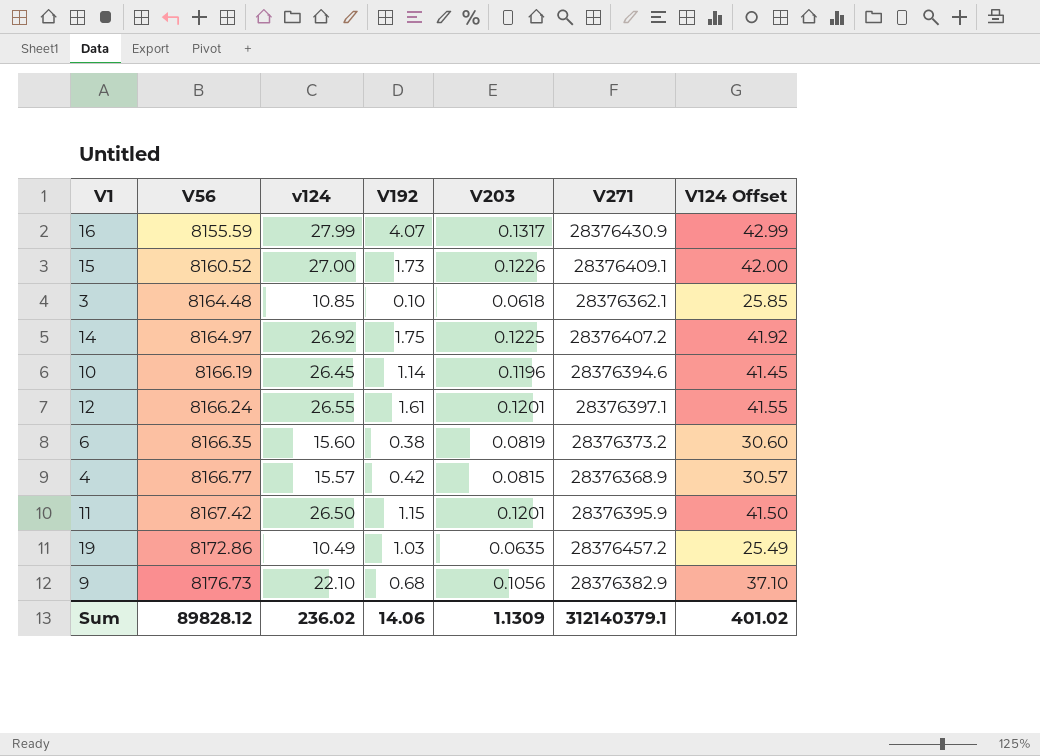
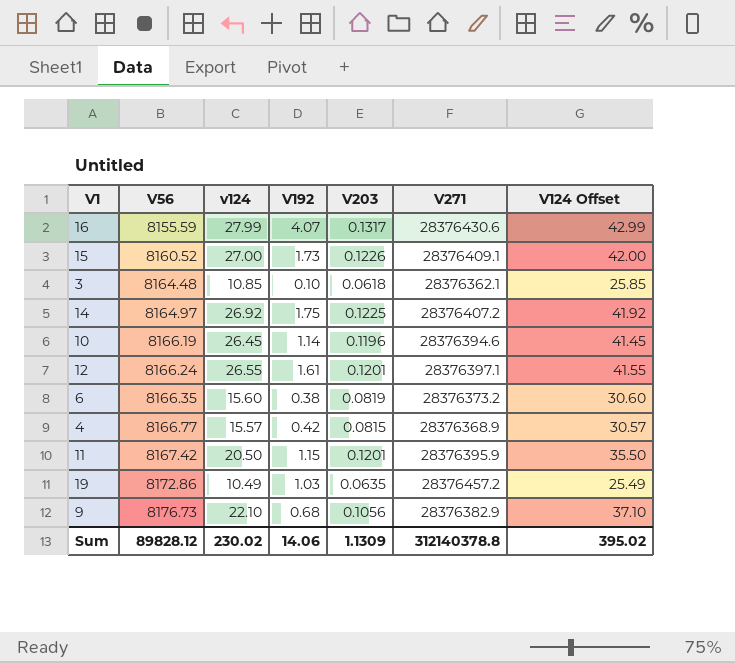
16 | V271: 28376430.9 -> 28376430.6
11 | v124: 26.50 -> 20.50
11 | V124 Offset: 41.50 -> 35.50
Sum | v124: 236.02 -> 230.02
Sum | V271: 312140379.1 -> 312140378.8
Sum | V124 Offset: 401.02 -> 395.02

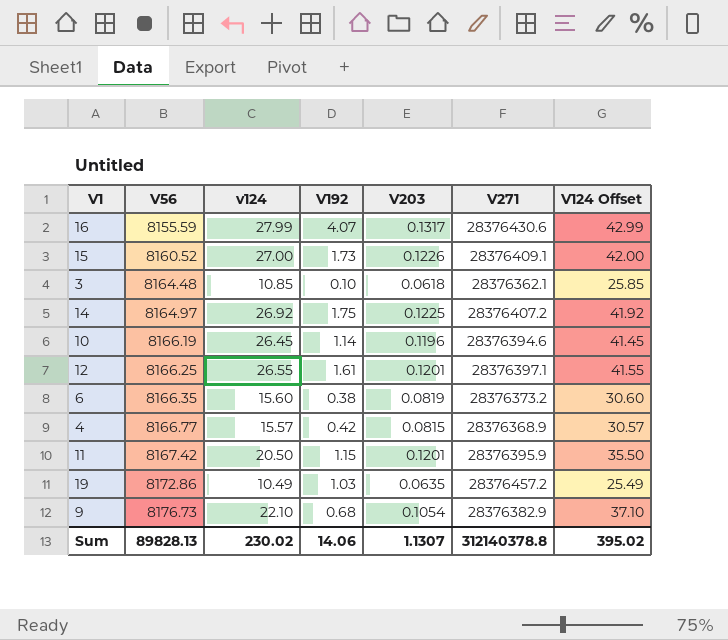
12 | V56: 8166.24 -> 8166.25
9 | V203: 0.1056 -> 0.1054
Sum | V56: 89828.12 -> 89828.13
Sum | V203: 1.1309 -> 1.1307

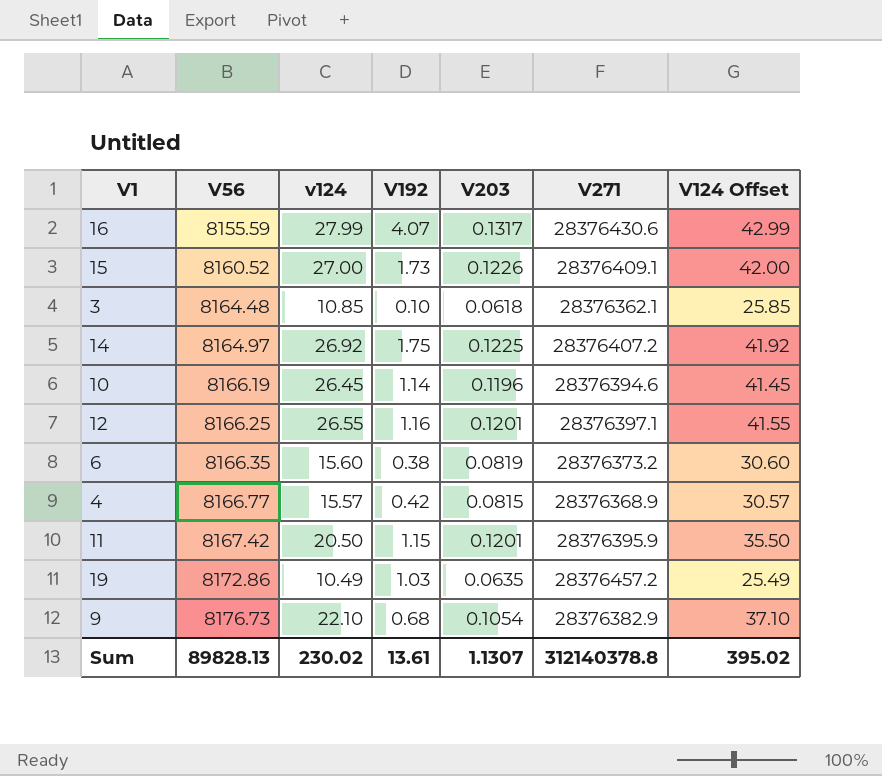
12 | V192: 1.61 -> 1.16
Sum | V192: 14.06 -> 13.61

